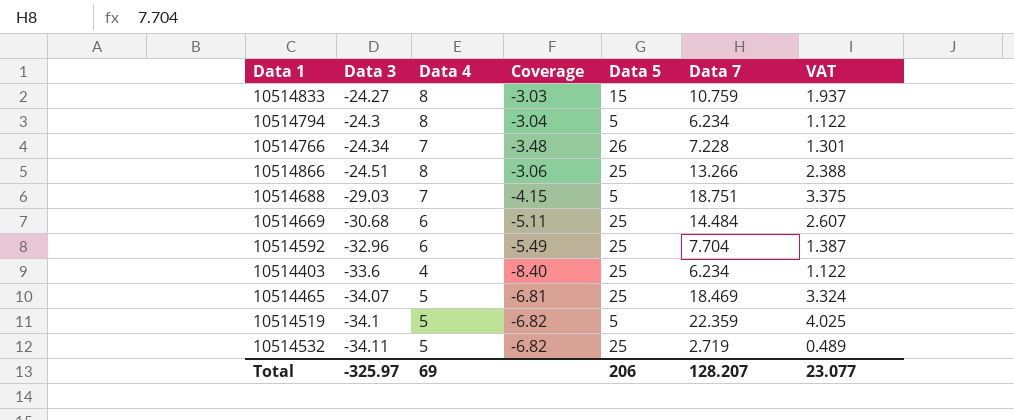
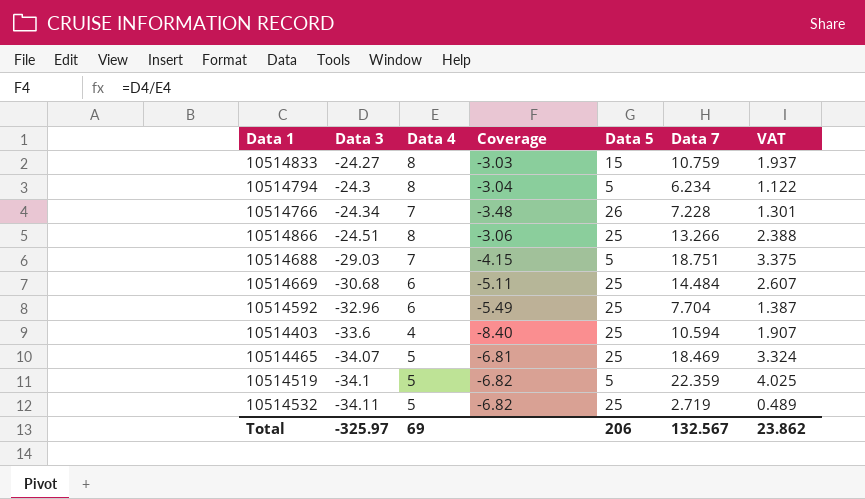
10514403 | Data 7: 6.234 -> 10.594
10514403 | VAT: 1.122 -> 1.907
Total | Data 7: 128.207 -> 132.567
Total | VAT: 23.077 -> 23.862

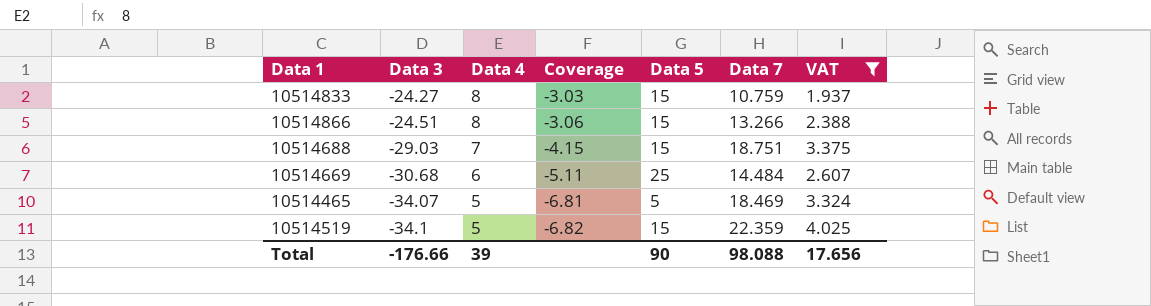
filter: none -> VAT >= 1.937
10514866 | Data 5: 25 -> 15
10514688 | Data 5: 5 -> 15
10514465 | Data 5: 25 -> 5
10514519 | Data 5: 5 -> 15
Total | Data 3: -325.97 -> -176.66
Total | Data 4: 69 -> 39
Total | Data 5: 206 -> 90
Total | Data 7: 132.567 -> 98.088
Total | VAT: 23.862 -> 17.656

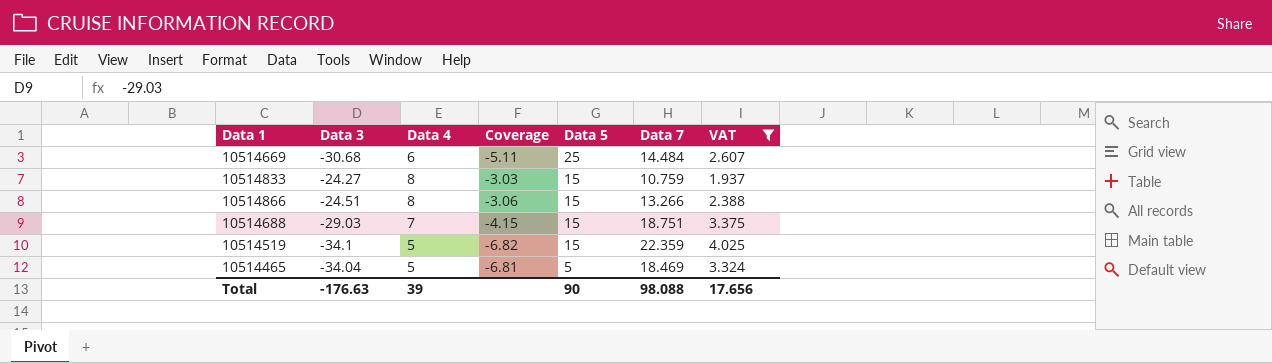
row order: Data 3 descending -> Data 5 descending
10514465 | Data 3: -34.07 -> -34.04
Total | Data 3: -176.66 -> -176.63

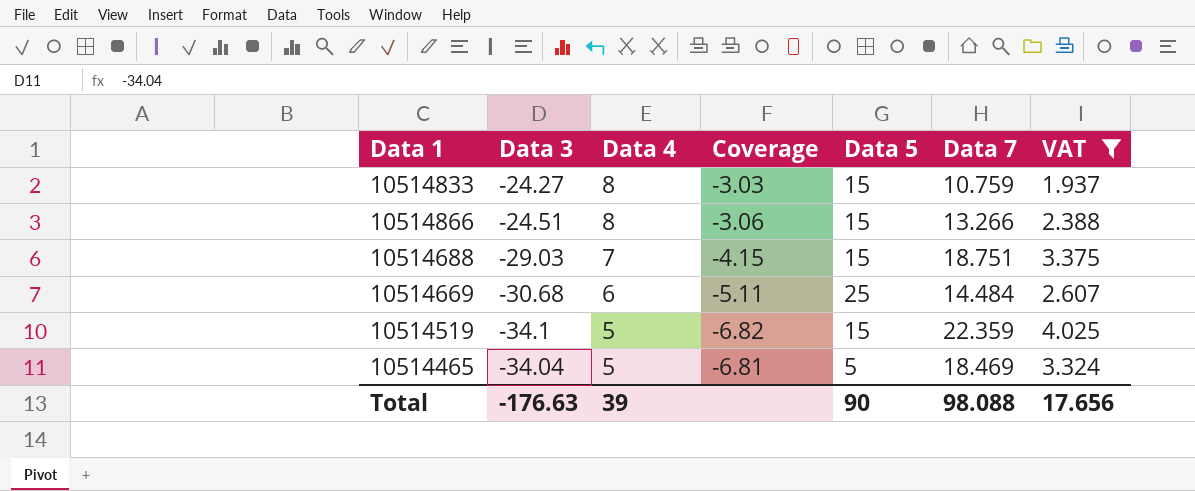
row order: Data 5 descending -> Data 4 descending

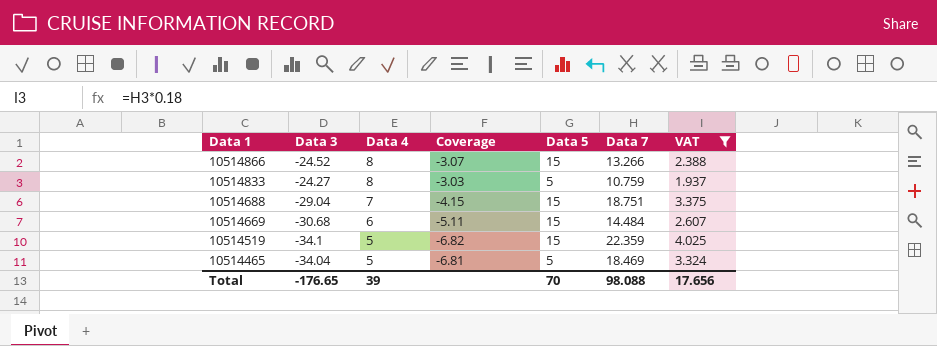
row order: Data 4 descending -> Data 1 descending
10514866 | Data 3: -24.51 -> -24.52
10514866 | Coverage: -3.06 -> -3.07
10514833 | Data 5: 15 -> 5
10514688 | Data 3: -29.03 -> -29.04
10514669 | Data 5: 25 -> 15
Total | Data 3: -176.63 -> -176.65
Total | Data 5: 90 -> 70

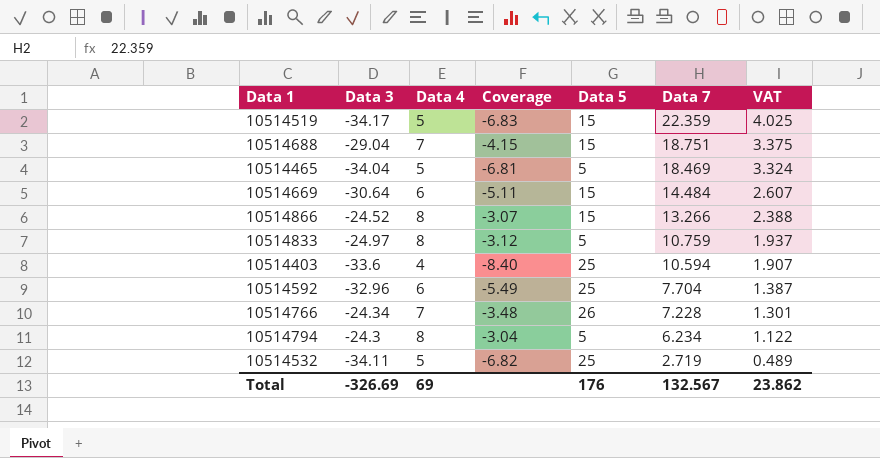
filter: VAT >= 1.937 -> none
row order: Data 1 descending -> Data 7 descending
10514519 | Data 3: -34.1 -> -34.17
10514519 | Coverage: -6.82 -> -6.83
10514669 | Data 3: -30.68 -> -30.64
10514833 | Data 3: -24.27 -> -24.97
10514833 | Coverage: -3.03 -> -3.12
Total | Data 3: -176.65 -> -326.69
Total | Data 4: 39 -> 69
Total | Data 5: 70 -> 176
Total | Data 7: 98.088 -> 132.567
Total | VAT: 17.656 -> 23.862

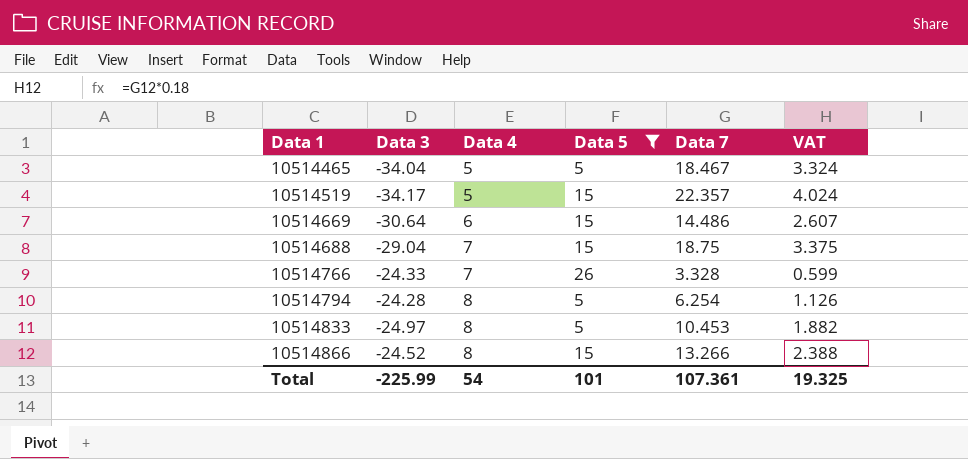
filter: none -> Data 5 != 25
row order: Data 7 descending -> Data 1 ascending
column Coverage | formula: [Data 3] / [Data 4] -> none
10514465 | Data 7: 18.469 -> 18.467
10514519 | Data 7: 22.359 -> 22.357
10514519 | VAT: 4.025 -> 4.024
10514669 | Data 7: 14.484 -> 14.486
10514688 | Data 7: 18.751 -> 18.75
10514766 | Data 3: -24.34 -> -24.33
10514766 | Data 7: 7.228 -> 3.328
10514766 | VAT: 1.301 -> 0.599
10514794 | Data 3: -24.3 -> -24.28
10514794 | Data 7: 6.234 -> 6.254
10514794 | VAT: 1.122 -> 1.126
10514833 | Data 7: 10.759 -> 10.453
10514833 | VAT: 1.937 -> 1.882
Total | Data 3: -326.69 -> -225.99
Total | Data 4: 69 -> 54
Total | Data 5: 176 -> 101
Total | Data 7: 132.567 -> 107.361
Total | VAT: 23.862 -> 19.325

